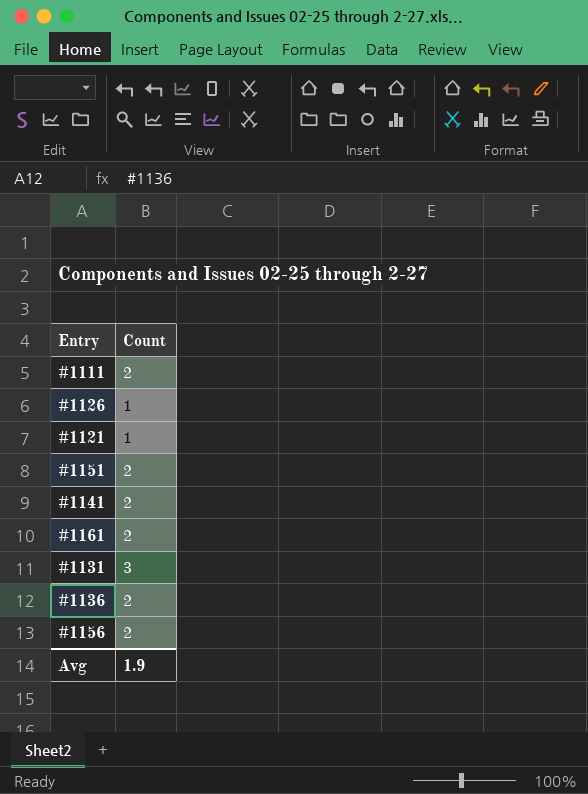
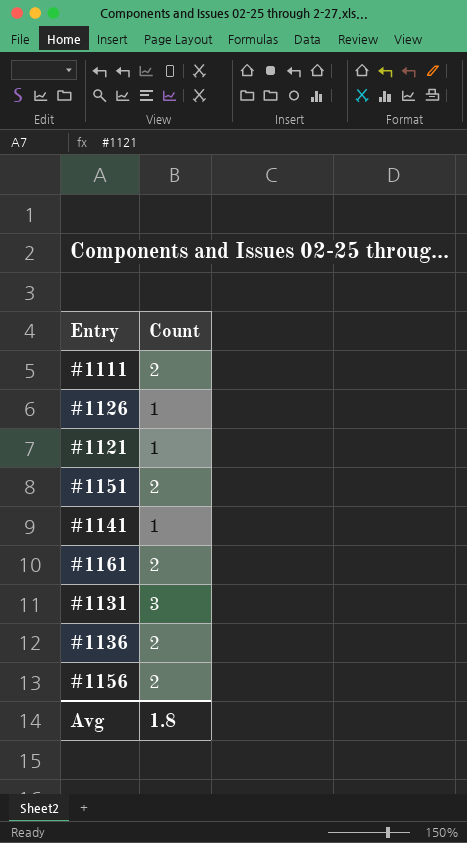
#1141 | Count: 2 -> 1
Avg | Count: 1.9 -> 1.8

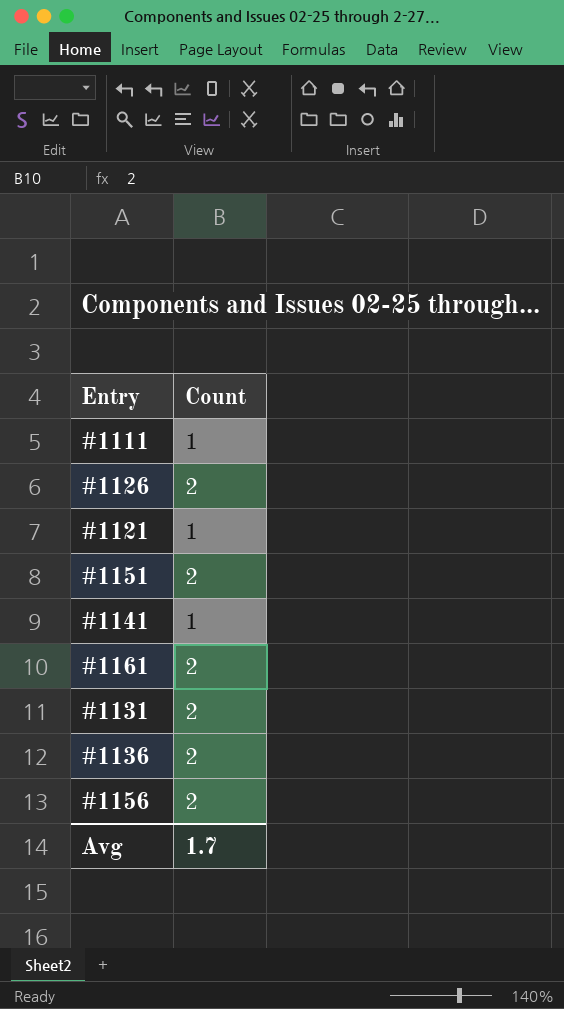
#1111 | Count: 2 -> 1
#1126 | Count: 1 -> 2
#1131 | Count: 3 -> 2
Avg | Count: 1.8 -> 1.7

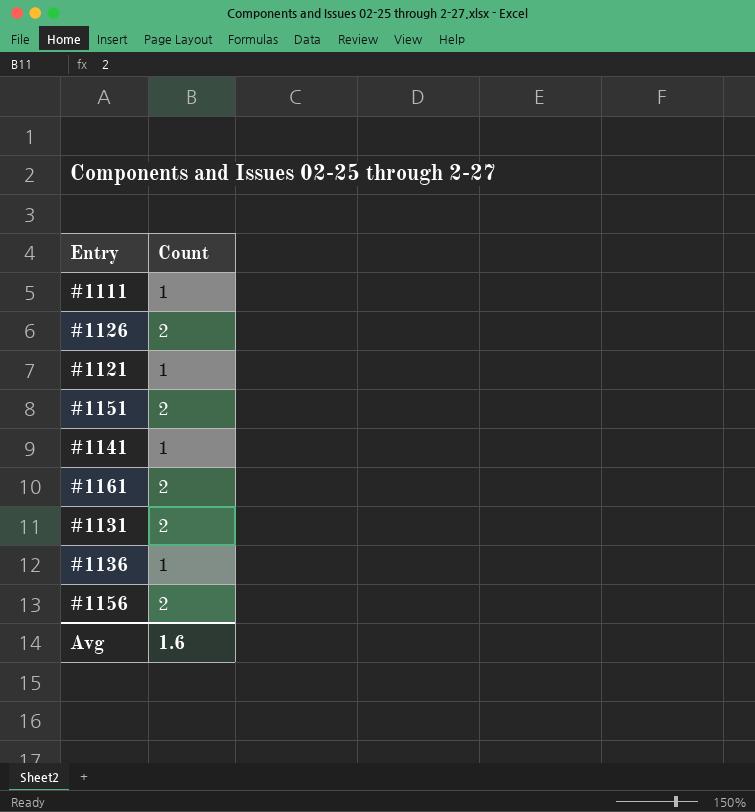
#1136 | Count: 2 -> 1
Avg | Count: 1.7 -> 1.6

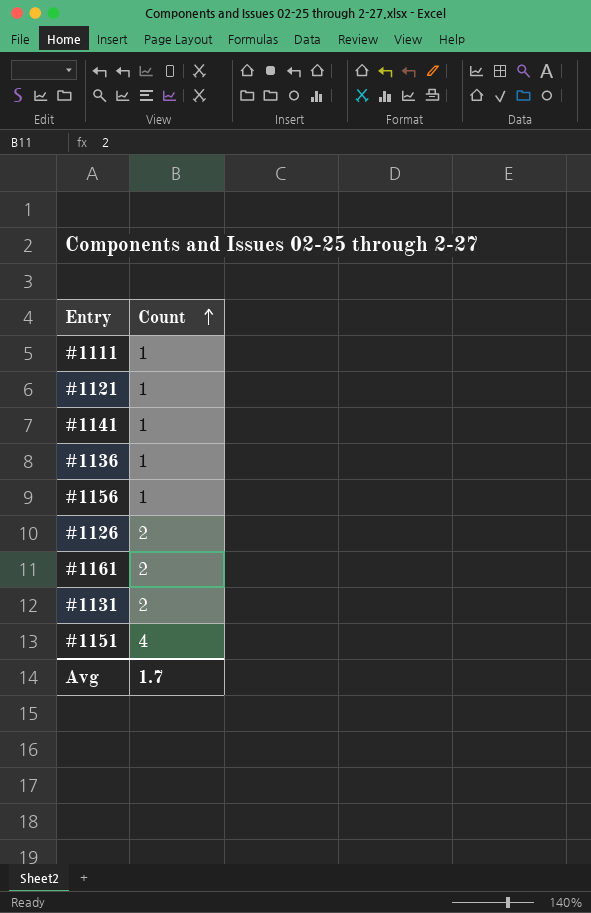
row order: none -> Count ascending
#1156 | Count: 2 -> 1
#1151 | Count: 2 -> 4
Avg | Count: 1.6 -> 1.7

